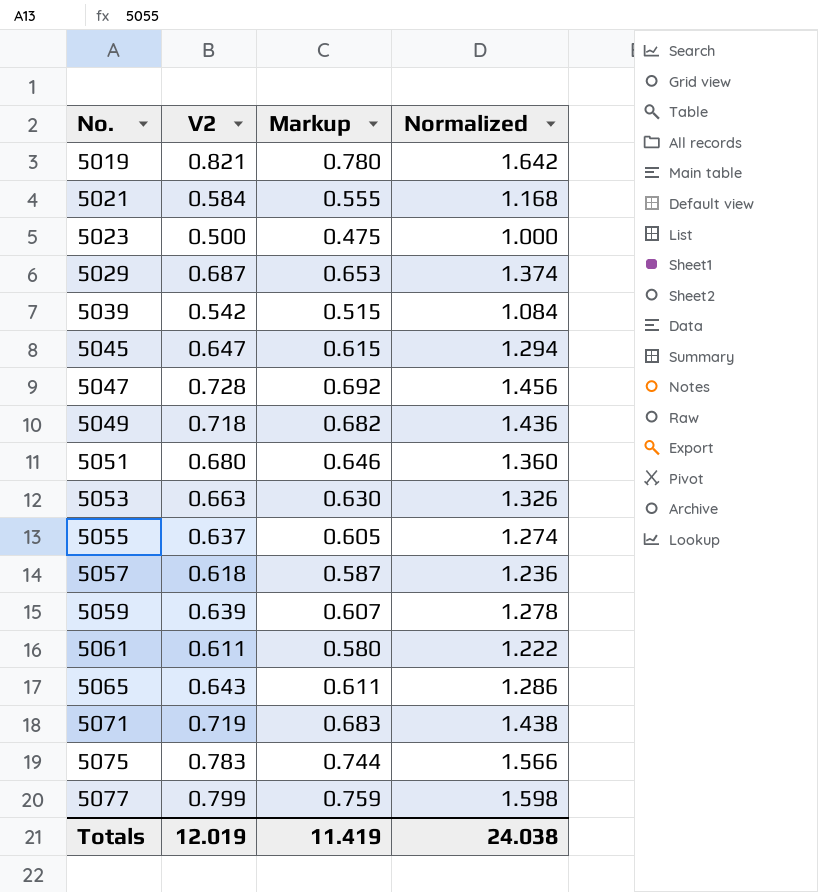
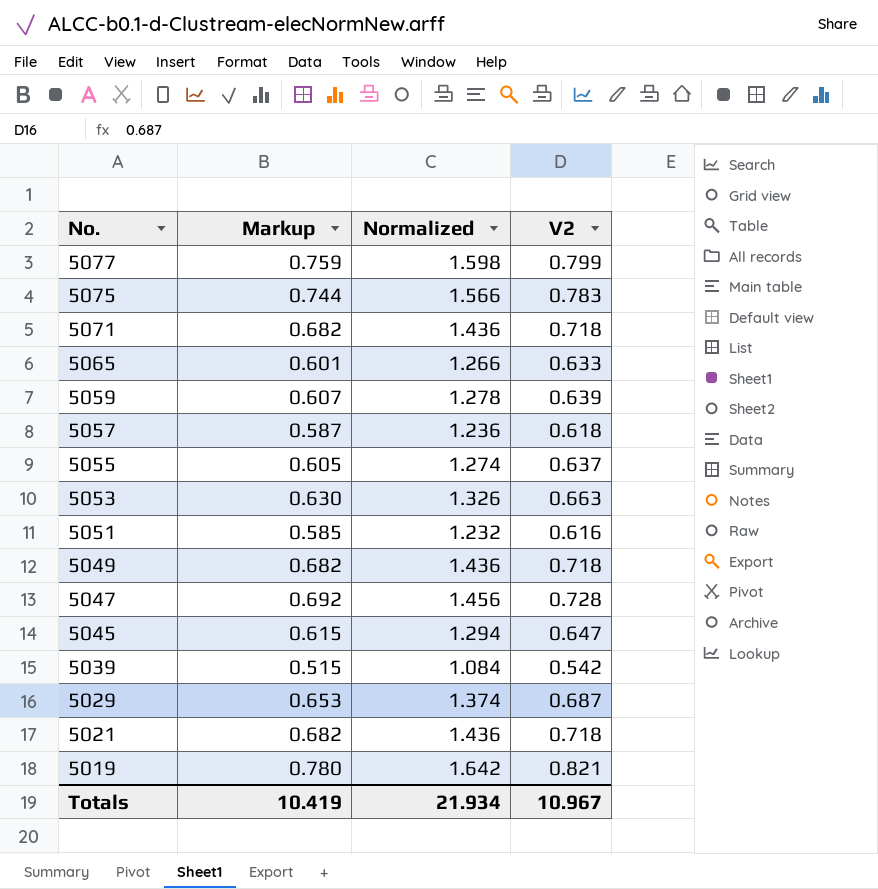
row order: No. ascending -> No. descending
column V2 | position: 2 -> 4
row 5023: 0.500 | 0.475 | 1.000 -> none
row 5061: 0.611 | 0.580 | 1.222 -> none
5071 | Markup: 0.683 -> 0.682
5071 | Normalized: 1.438 -> 1.436
5071 | V2: 0.719 -> 0.718
5065 | Markup: 0.611 -> 0.601
5065 | Normalized: 1.286 -> 1.266
5065 | V2: 0.643 -> 0.633
5051 | Markup: 0.646 -> 0.585
5051 | Normalized: 1.360 -> 1.232
5051 | V2: 0.680 -> 0.616
5021 | Markup: 0.555 -> 0.682
5021 | Normalized: 1.168 -> 1.436
5021 | V2: 0.584 -> 0.718
Totals | Markup: 11.419 -> 10.419
Totals | Normalized: 24.038 -> 21.934
Totals | V2: 12.019 -> 10.967

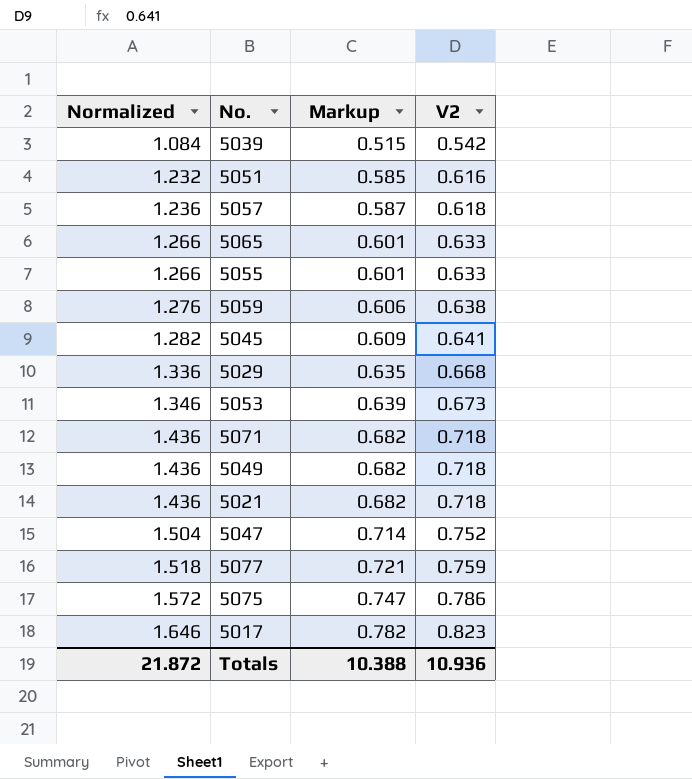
row order: No. descending -> Normalized ascending
column Normalized | position: 3 -> 1
row 5019: 0.780 | 1.642 | 0.821 -> none
5055 | Normalized: 1.274 -> 1.266
5055 | Markup: 0.605 -> 0.601
5055 | V2: 0.637 -> 0.633
5059 | Normalized: 1.278 -> 1.276
5059 | Markup: 0.607 -> 0.606
5059 | V2: 0.639 -> 0.638
5045 | Normalized: 1.294 -> 1.282
5045 | Markup: 0.615 -> 0.609
5045 | V2: 0.647 -> 0.641
5029 | Normalized: 1.374 -> 1.336
5029 | Markup: 0.653 -> 0.635
5029 | V2: 0.687 -> 0.668
5053 | Normalized: 1.326 -> 1.346
5053 | Markup: 0.630 -> 0.639
5053 | V2: 0.663 -> 0.673
5047 | Normalized: 1.456 -> 1.504
5047 | Markup: 0.692 -> 0.714
5047 | V2: 0.728 -> 0.752
5077 | Normalized: 1.598 -> 1.518
5077 | Markup: 0.759 -> 0.721
5077 | V2: 0.799 -> 0.759
5075 | Normalized: 1.566 -> 1.572
5075 | Markup: 0.744 -> 0.747
5075 | V2: 0.783 -> 0.786
row 5017: none -> 1.646 | 0.782 | 0.823
Totals | Normalized: 21.934 -> 21.872
Totals | Markup: 10.419 -> 10.388
Totals | V2: 10.967 -> 10.936

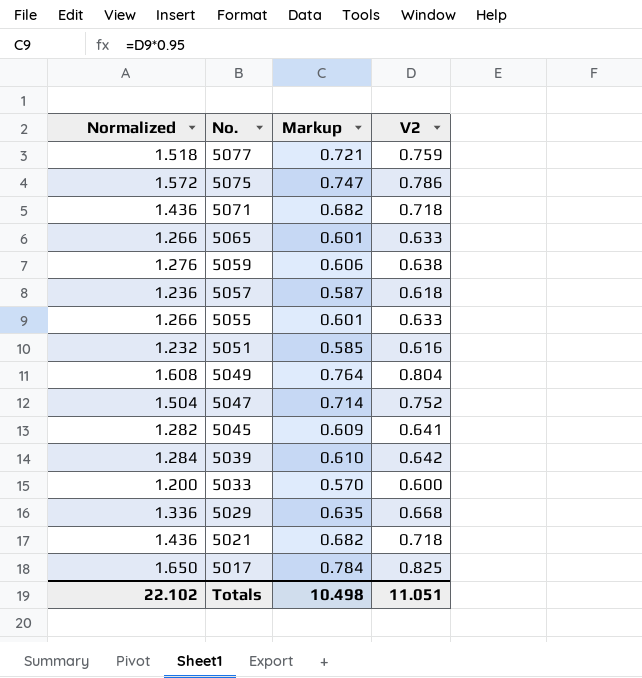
row order: Normalized ascending -> No. descending
row 5053: 1.346 | 0.639 | 0.673 -> none
5049 | Normalized: 1.436 -> 1.608
5049 | Markup: 0.682 -> 0.764
5049 | V2: 0.718 -> 0.804
5039 | Normalized: 1.084 -> 1.284
5039 | Markup: 0.515 -> 0.610
5039 | V2: 0.542 -> 0.642
row 5033: none -> 1.200 | 0.570 | 0.600
5017 | Normalized: 1.646 -> 1.650
5017 | Markup: 0.782 -> 0.784
5017 | V2: 0.823 -> 0.825
Totals | Normalized: 21.872 -> 22.102
Totals | Markup: 10.388 -> 10.498
Totals | V2: 10.936 -> 11.051

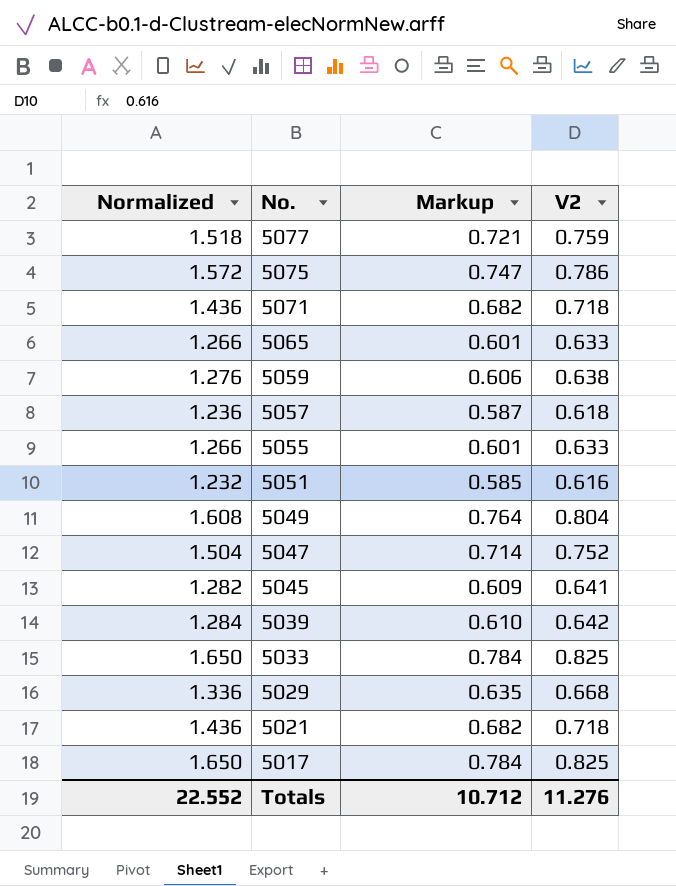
5033 | Normalized: 1.200 -> 1.650
5033 | Markup: 0.570 -> 0.784
5033 | V2: 0.600 -> 0.825
Totals | Normalized: 22.102 -> 22.552
Totals | Markup: 10.498 -> 10.712
Totals | V2: 11.051 -> 11.276

